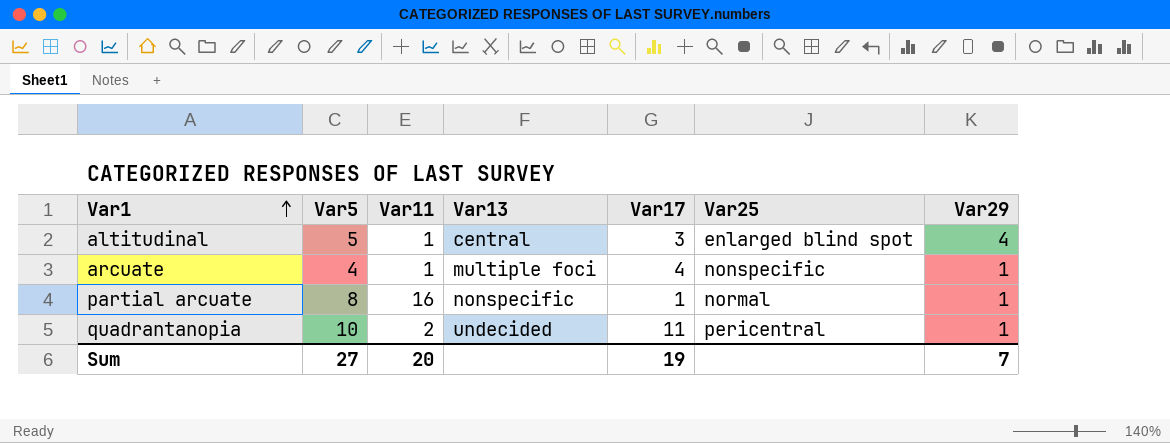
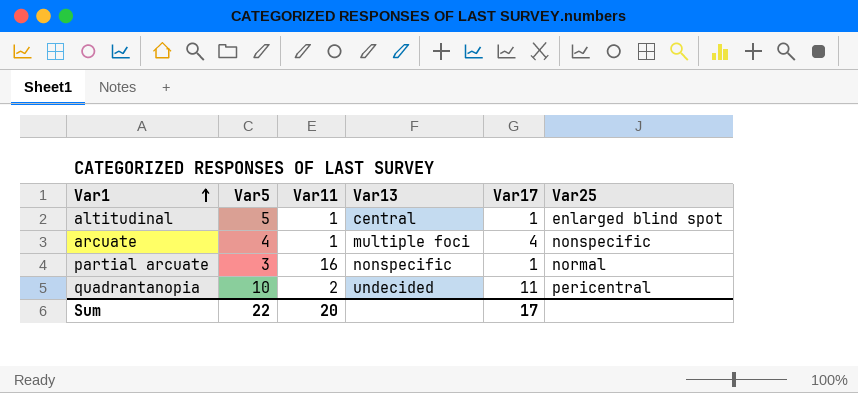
column Var29 | position: 7 -> none
altitudinal | Var17: 3 -> 1
partial arcuate | Var5: 8 -> 3
Sum | Var5: 27 -> 22
Sum | Var17: 19 -> 17

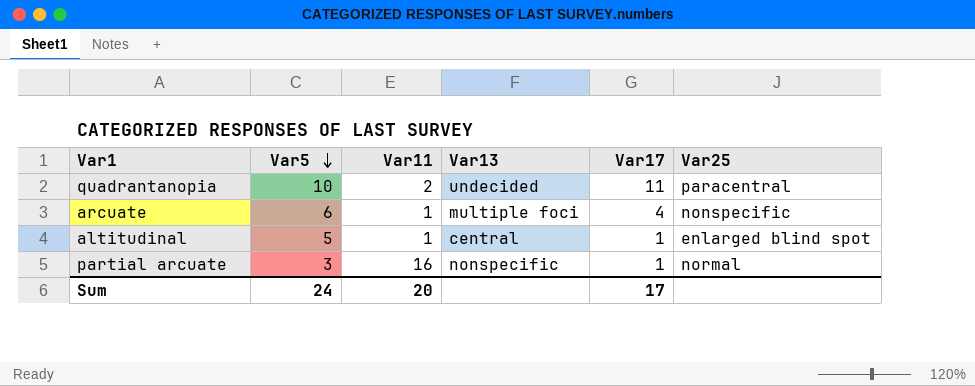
row order: Var1 ascending -> Var5 descending
quadrantanopia | Var25: pericentral -> paracentral
arcuate | Var5: 4 -> 6
Sum | Var5: 22 -> 24

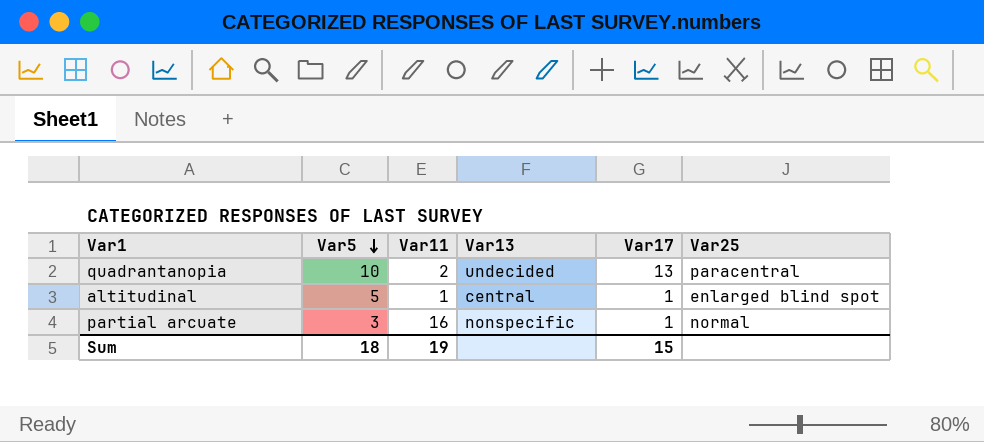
row arcuate: 6 | 1 | multiple foci | 4 | nonspecific -> none
quadrantanopia | Var17: 11 -> 13
Sum | Var5: 24 -> 18
Sum | Var11: 20 -> 19
Sum | Var17: 17 -> 15

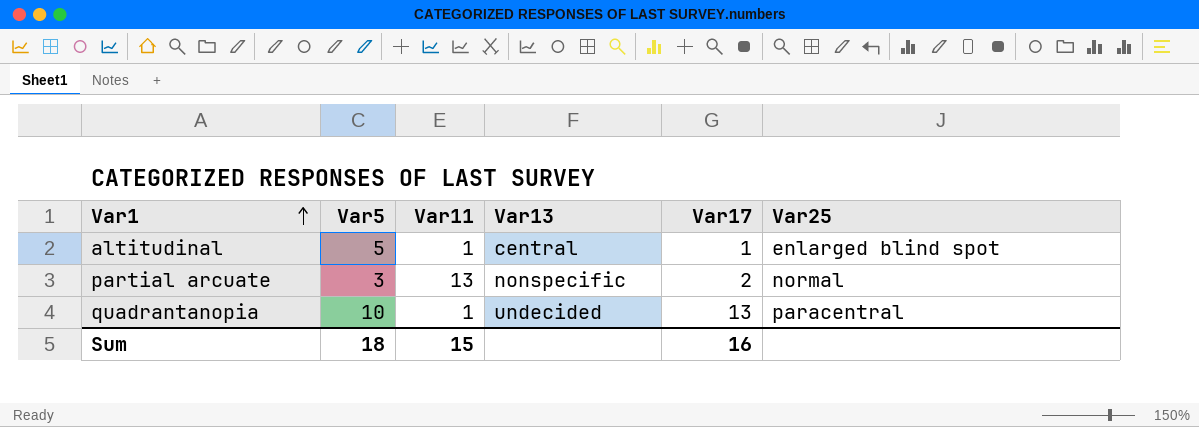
row order: Var5 descending -> Var1 ascending
partial arcuate | Var11: 16 -> 13
partial arcuate | Var17: 1 -> 2
quadrantanopia | Var11: 2 -> 1
Sum | Var11: 19 -> 15
Sum | Var17: 15 -> 16

